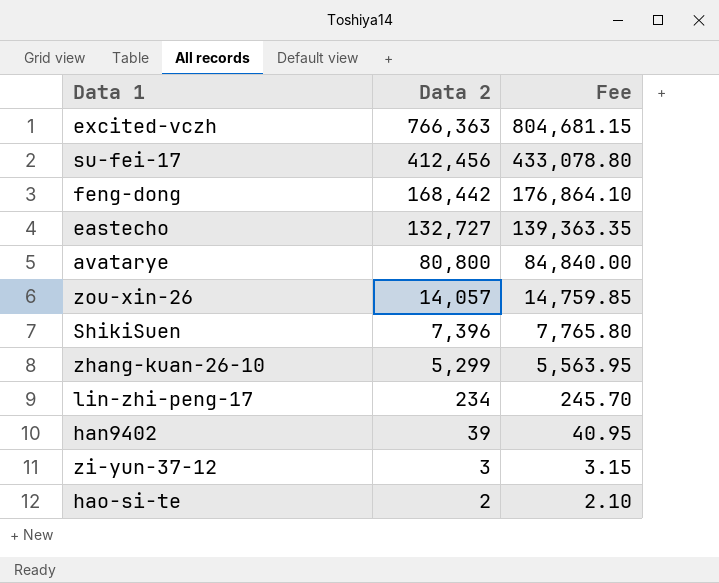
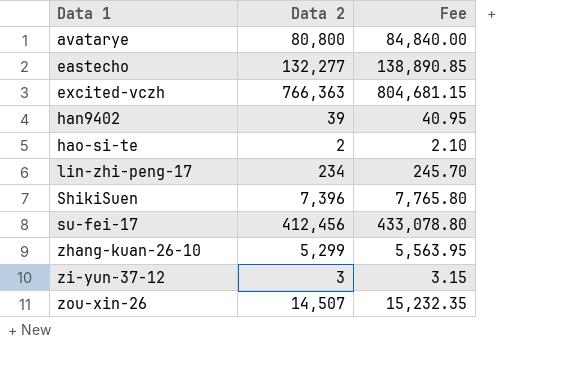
row order: Data 2 descending -> Data 1 ascending
row feng-dong: 168,442 | 176,864.10 -> none
eastecho | Data 2: 132,727 -> 132,277
eastecho | Fee: 139,363.35 -> 138,890.85
zou-xin-26 | Data 2: 14,057 -> 14,507
zou-xin-26 | Fee: 14,759.85 -> 15,232.35

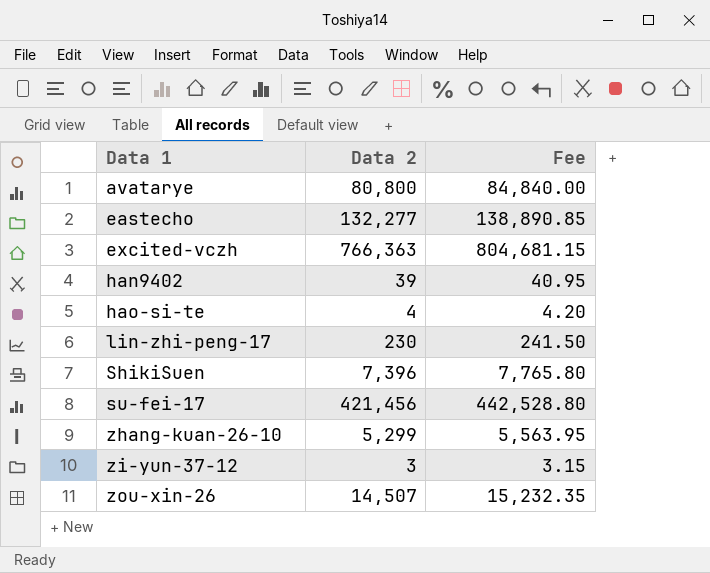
hao-si-te | Data 2: 2 -> 4
hao-si-te | Fee: 2.10 -> 4.20
lin-zhi-peng-17 | Data 2: 234 -> 230
lin-zhi-peng-17 | Fee: 245.70 -> 241.50
su-fei-17 | Data 2: 412,456 -> 421,456
su-fei-17 | Fee: 433,078.80 -> 442,528.80

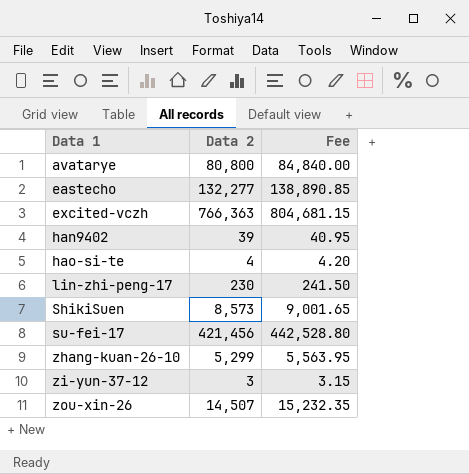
ShikiSuen | Data 2: 7,396 -> 8,573
ShikiSuen | Fee: 7,765.80 -> 9,001.65

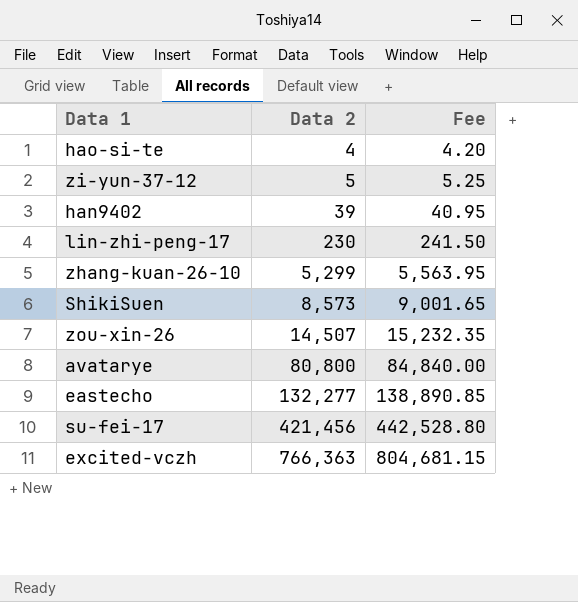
row order: Data 1 ascending -> Data 2 ascending
zi-yun-37-12 | Data 2: 3 -> 5
zi-yun-37-12 | Fee: 3.15 -> 5.25

